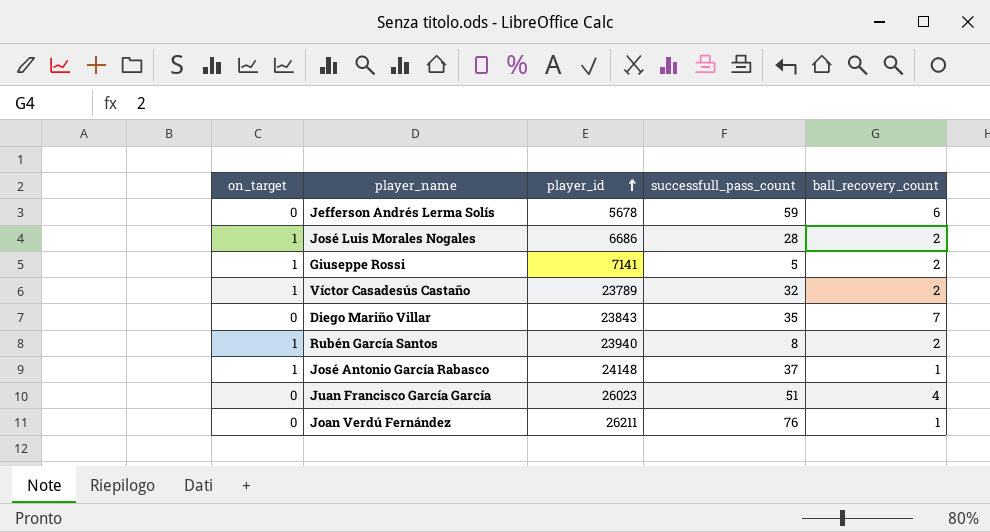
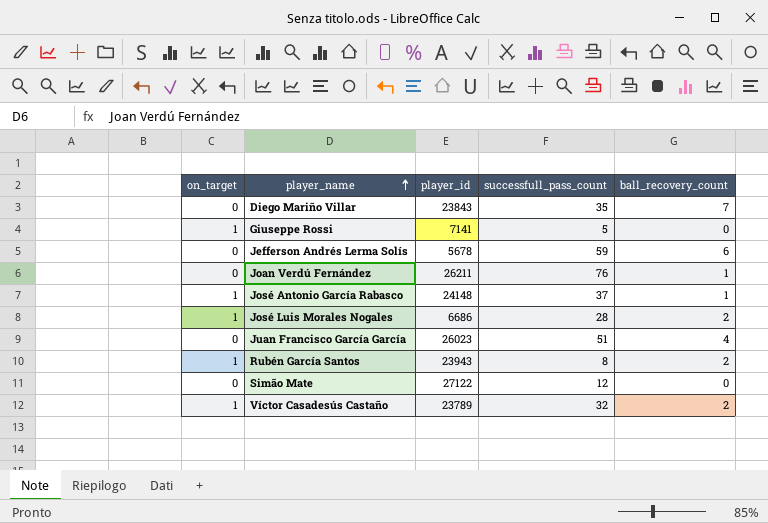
row order: player_id ascending -> player_name ascending
Giuseppe Rossi | ball_recovery_count: 2 -> 0
Rubén García Santos | player_id: 23940 -> 23943
row Simão Mate: none -> 0 | 27122 | 12 | 0

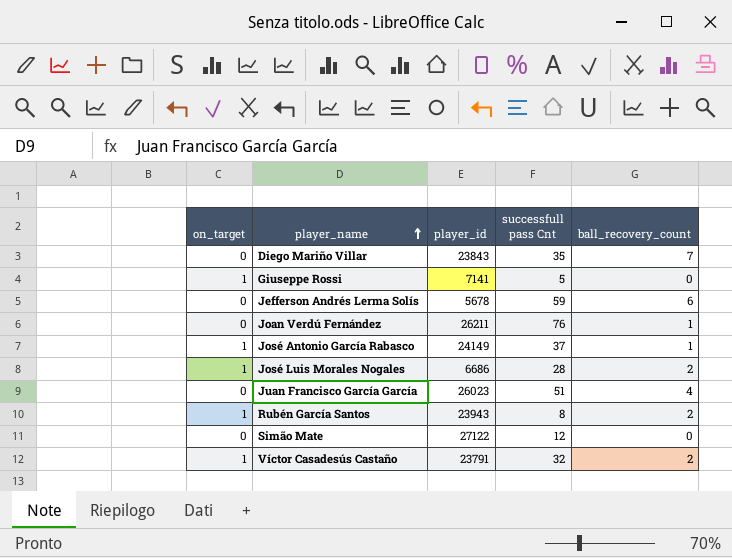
column name: successfull_pass_count -> successfull pass Cnt
José Antonio García Rabasco | player_id: 24148 -> 24149
Víctor Casadesús Castaño | player_id: 23789 -> 23791

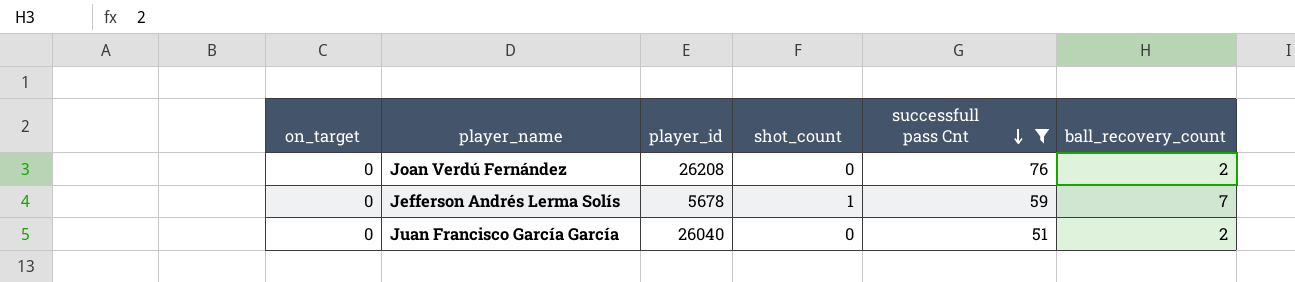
filter: none -> successfull pass Cnt >= 51
row order: player_name ascending -> successfull pass Cnt descending
column shot_count | position: none -> 4
Joan Verdú Fernández | player_id: 26211 -> 26208
Joan Verdú Fernández | ball_recovery_count: 1 -> 2
Jefferson Andrés Lerma Solís | ball_recovery_count: 6 -> 7
Juan Francisco García García | player_id: 26023 -> 26040
Juan Francisco García García | ball_recovery_count: 4 -> 2

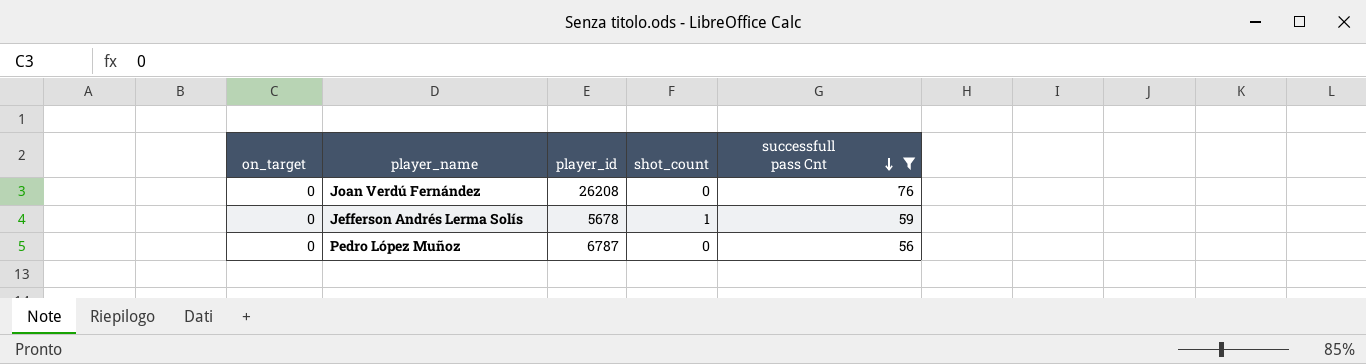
column ball_recovery_count | position: 6 -> none
row Juan Francisco García García: 0 | 26040 | 0 | 51 | 2 -> none
row Pedro López Muñoz: none -> 0 | 6787 | 0 | 56

